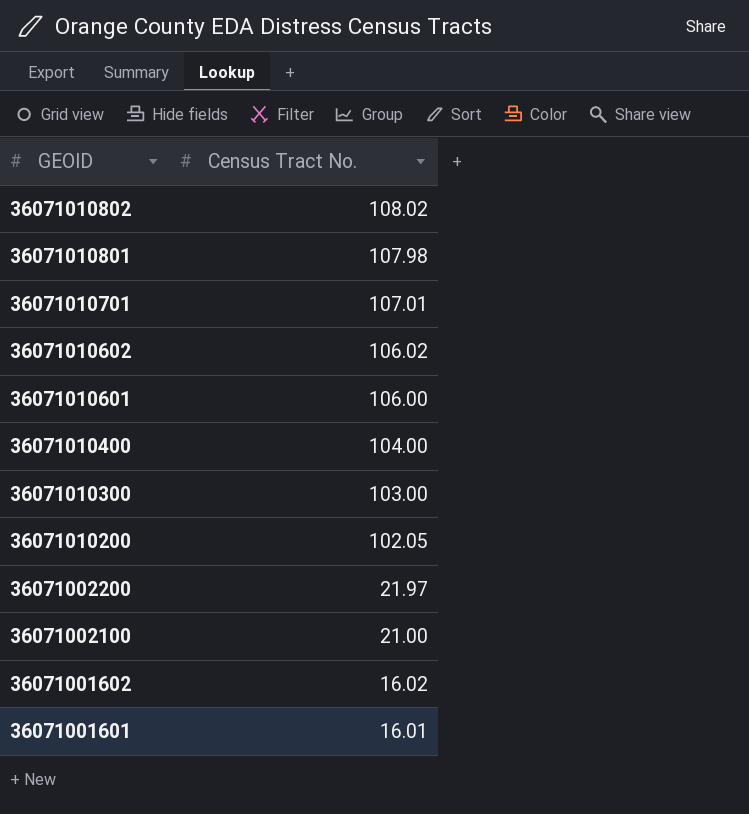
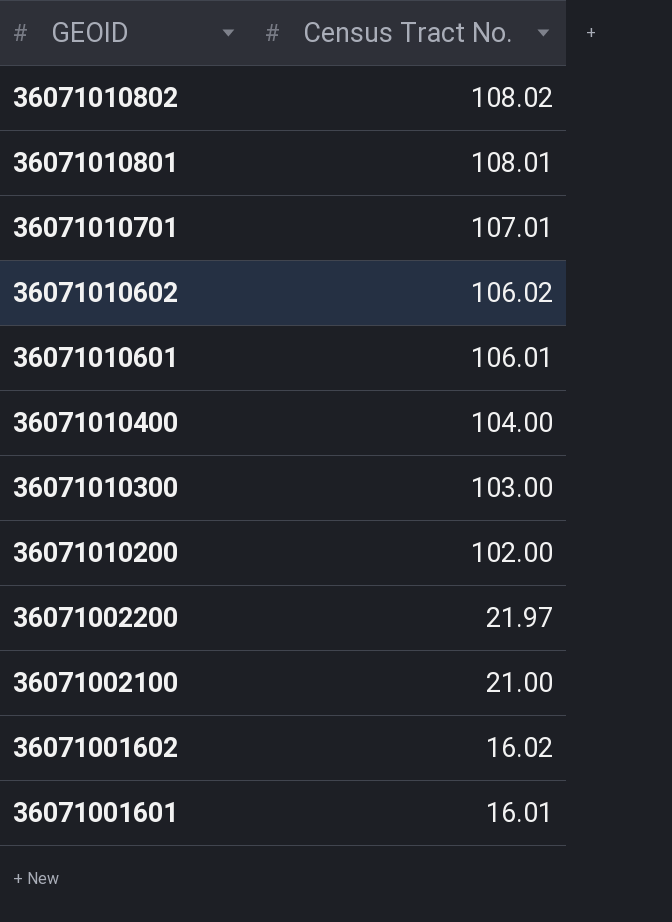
36071010801 | Census Tract No.: 107.98 -> 108.01
36071010601 | Census Tract No.: 106.00 -> 106.01
36071010200 | Census Tract No.: 102.05 -> 102.00

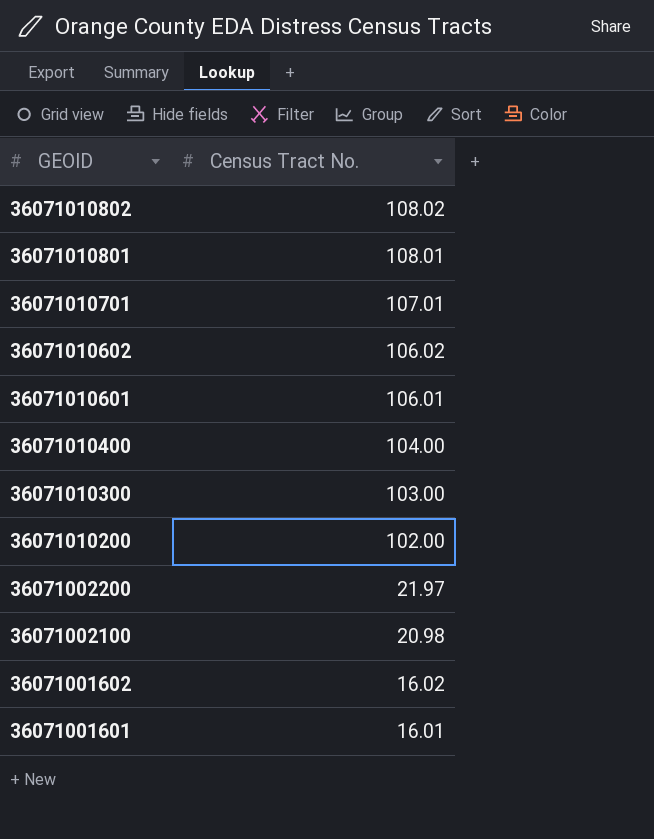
36071002100 | Census Tract No.: 21.00 -> 20.98

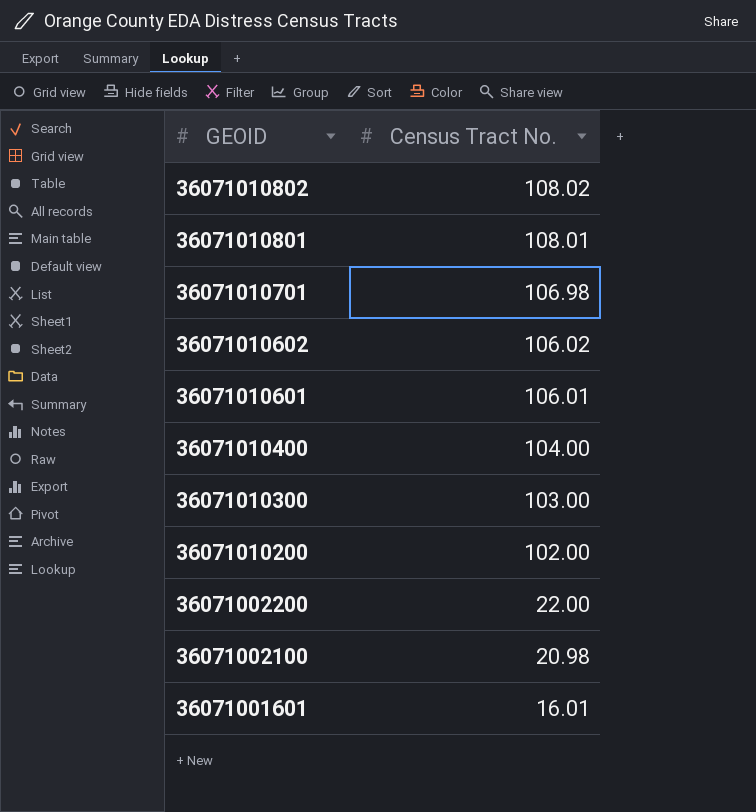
row 36071001602: 16.02 -> none
36071010701 | Census Tract No.: 107.01 -> 106.98
36071002200 | Census Tract No.: 21.97 -> 22.00

